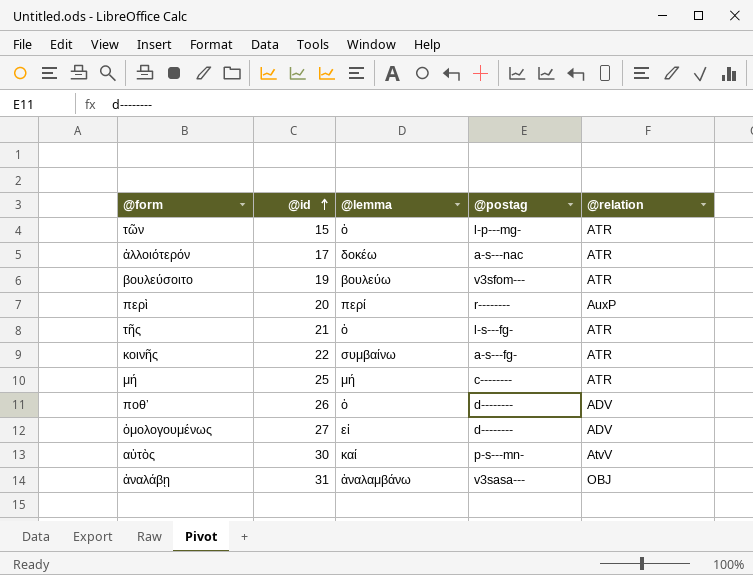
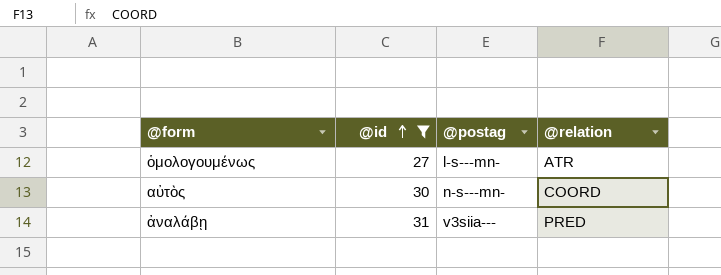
filter: none -> @id >= 27
column @lemma | position: 3 -> none
ὁμολογουμένως | @postag: d-------- -> l-s---mn-
ὁμολογουμένως | @relation: ADV -> ATR
αὐτὸς | @postag: p-s---mn- -> n-s---mn-
αὐτὸς | @relation: AtvV -> COORD
ἀναλάβῃ | @postag: v3sasa--- -> v3siia---
ἀναλάβῃ | @relation: OBJ -> PRED

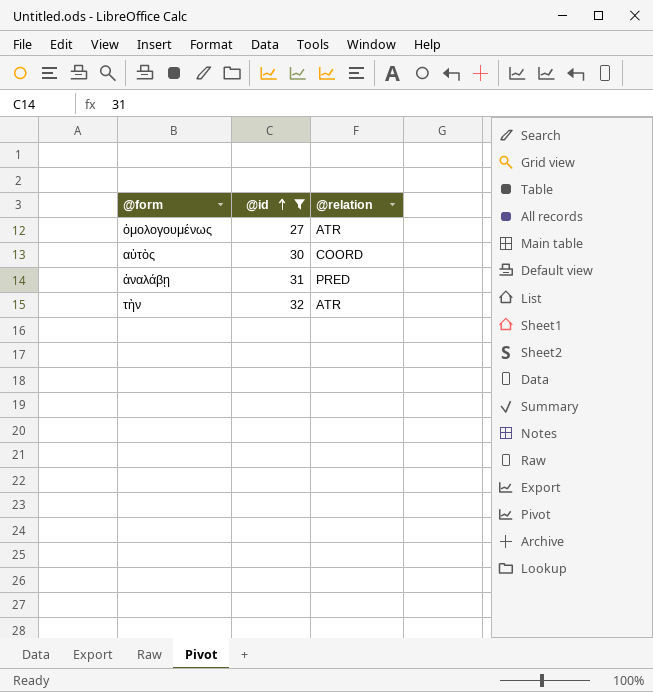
column @postag | position: 3 -> none
row τὴν: none -> 32 | ATR

